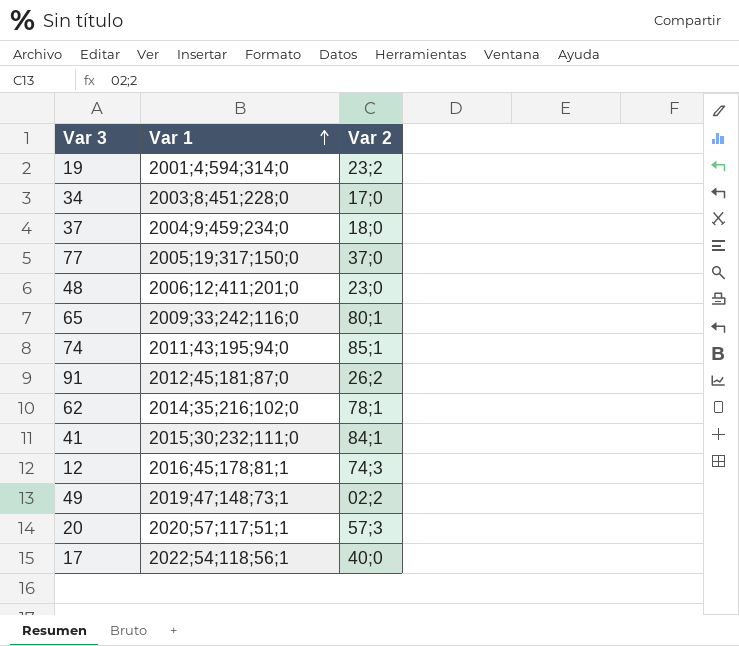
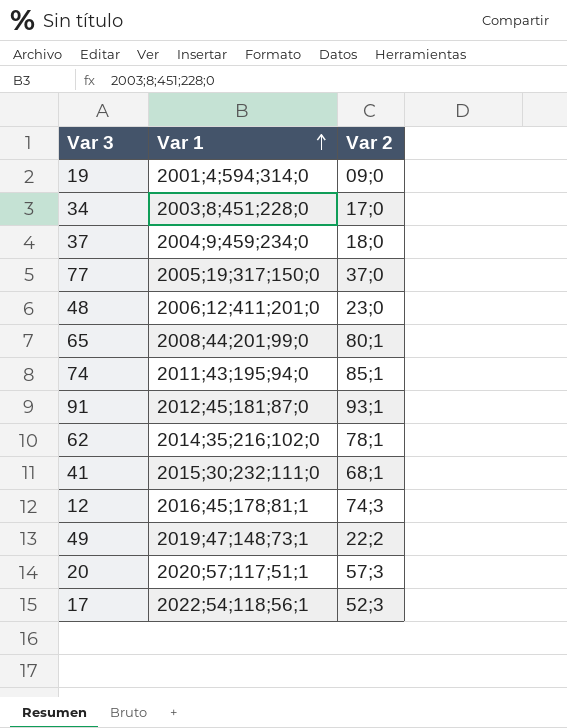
19 | Var 2: 23;2 -> 09;0
65 | Var 1: 2009;33;242;116;0 -> 2008;44;201;99;0
91 | Var 2: 26;2 -> 93;1
41 | Var 2: 84;1 -> 68;1
49 | Var 2: 02;2 -> 22;2
17 | Var 2: 40;0 -> 52;3

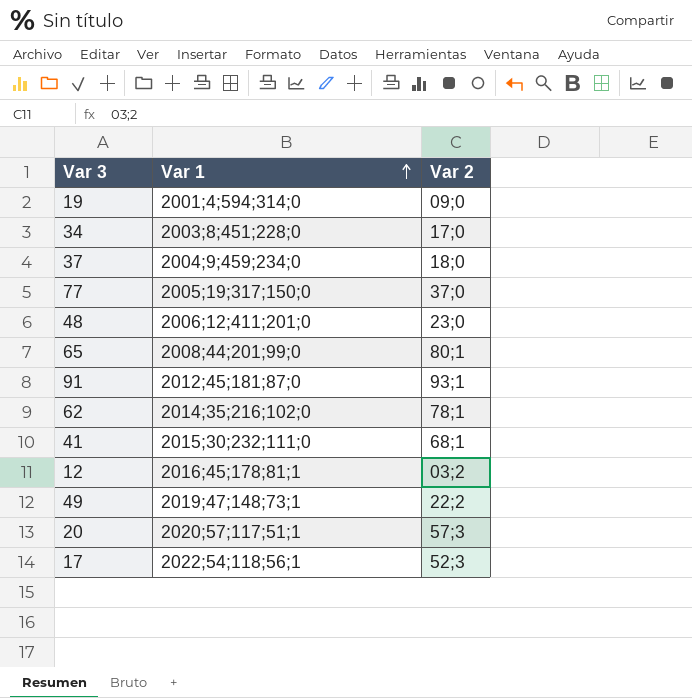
row 74: 2011;43;195;94;0 | 85;1 -> none
12 | Var 2: 74;3 -> 03;2

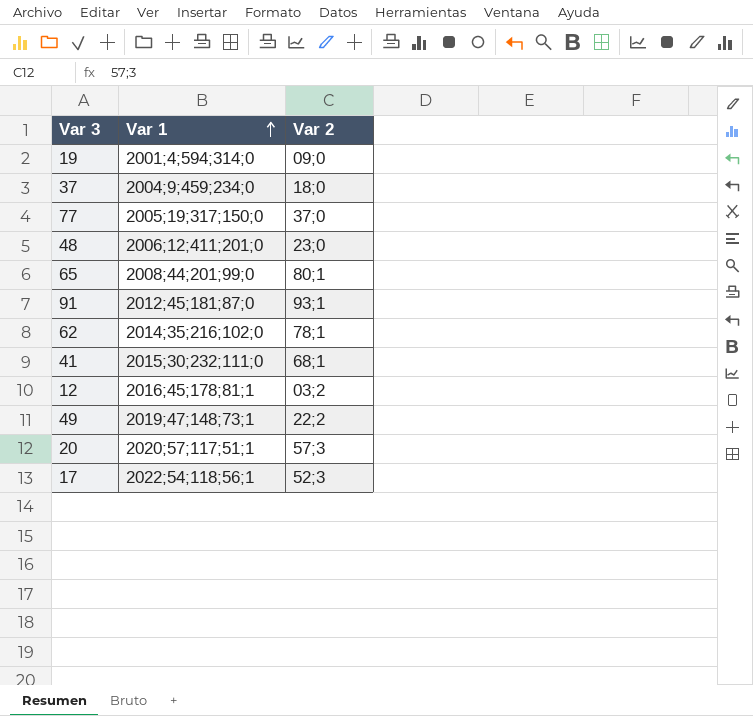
row 34: 2003;8;451;228;0 | 17;0 -> none

